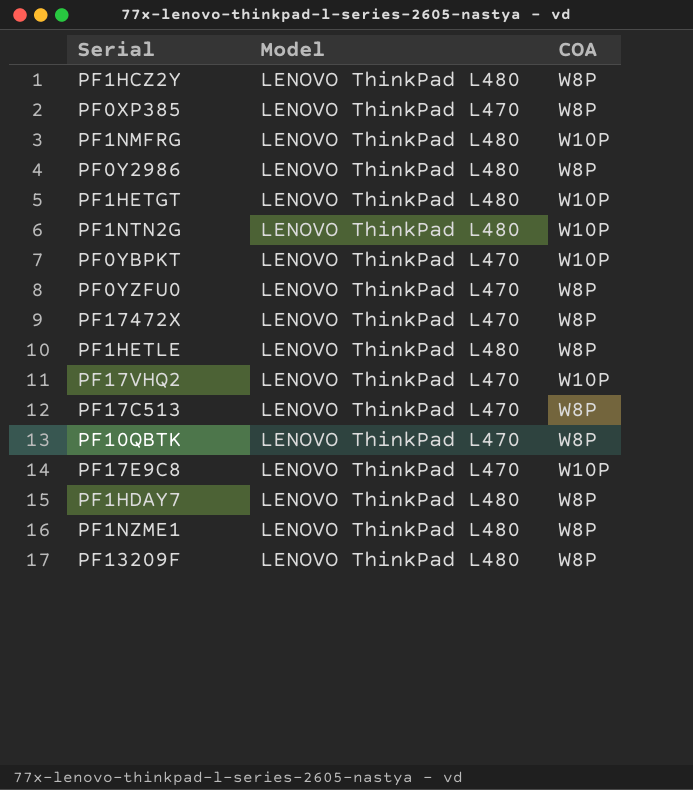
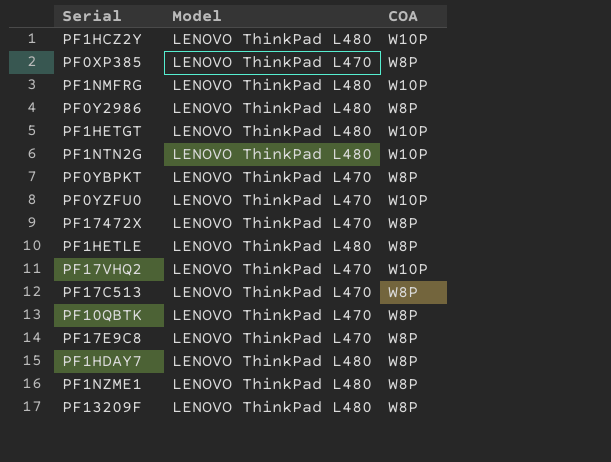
PF1HCZ2Y | COA: W8P -> W10P
PF0YBPKT | COA: W10P -> W8P
PF0YZFU0 | COA: W8P -> W10P
PF17E9C8 | COA: W10P -> W8P

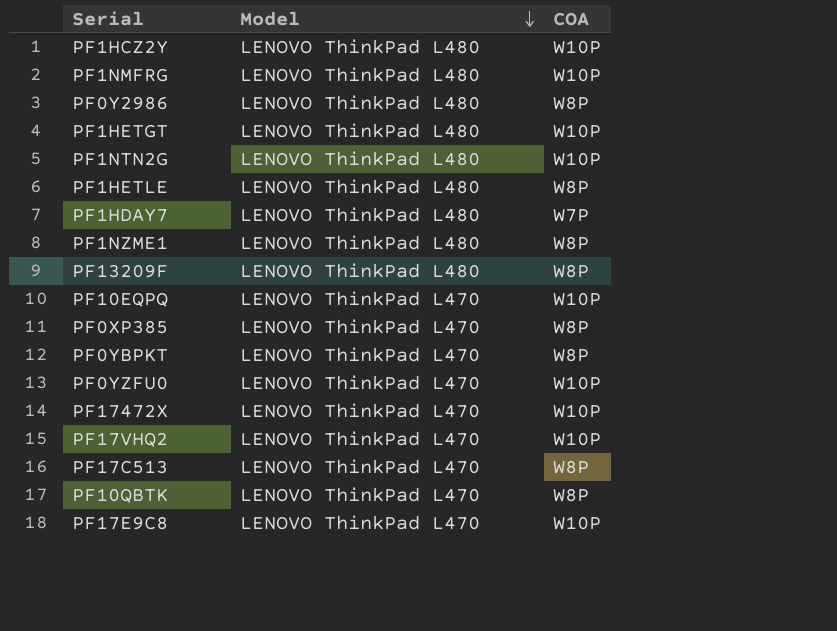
row order: none -> Model descending
PF1HDAY7 | COA: W8P -> W7P
row PF10EQPQ: none -> LENOVO ThinkPad L470 | W10P
PF17472X | COA: W8P -> W10P
PF17E9C8 | COA: W8P -> W10P

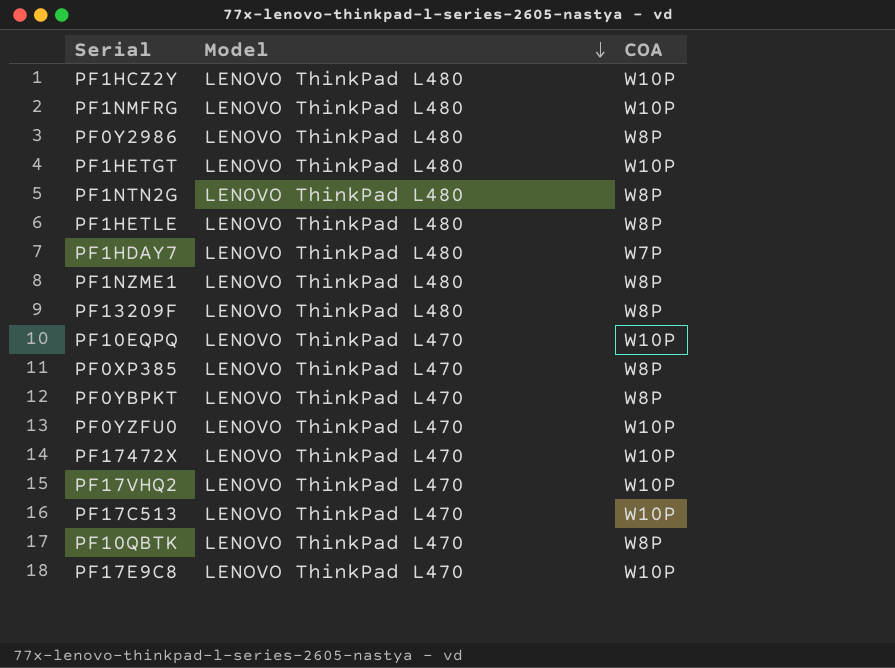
PF1NTN2G | COA: W10P -> W8P
PF17C513 | COA: W8P -> W10P

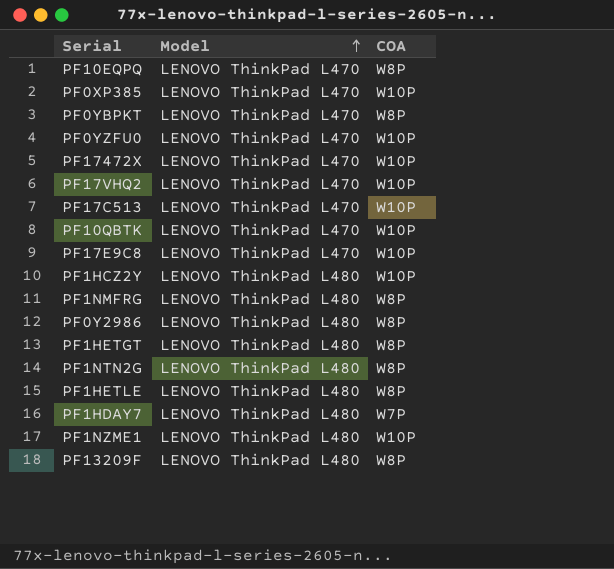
row order: Model descending -> Model ascending
PF10EQPQ | COA: W10P -> W8P
PF0XP385 | COA: W8P -> W10P
PF10QBTK | COA: W8P -> W10P
PF1NMFRG | COA: W10P -> W8P
PF1HETGT | COA: W10P -> W8P
PF1NZME1 | COA: W8P -> W10P

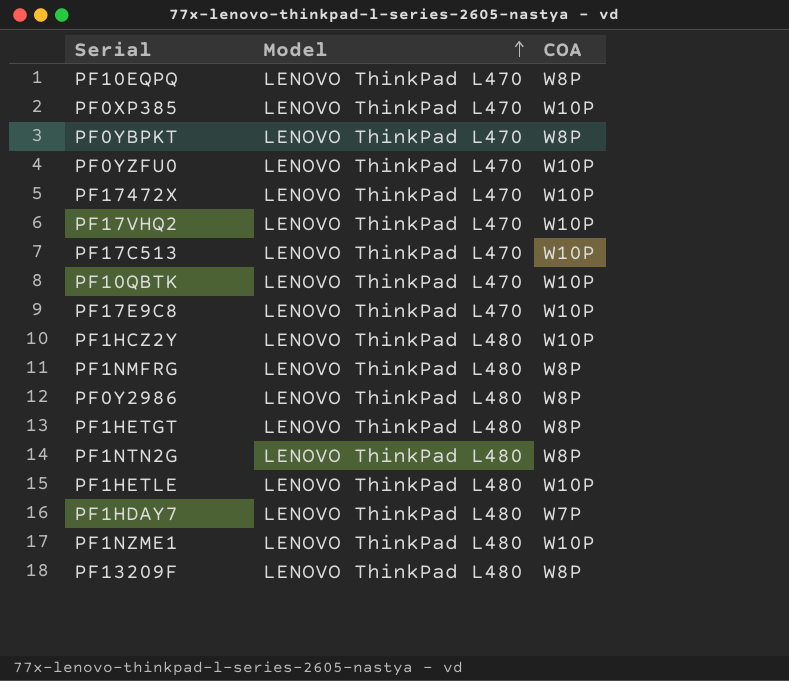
PF1HETLE | COA: W8P -> W10P

